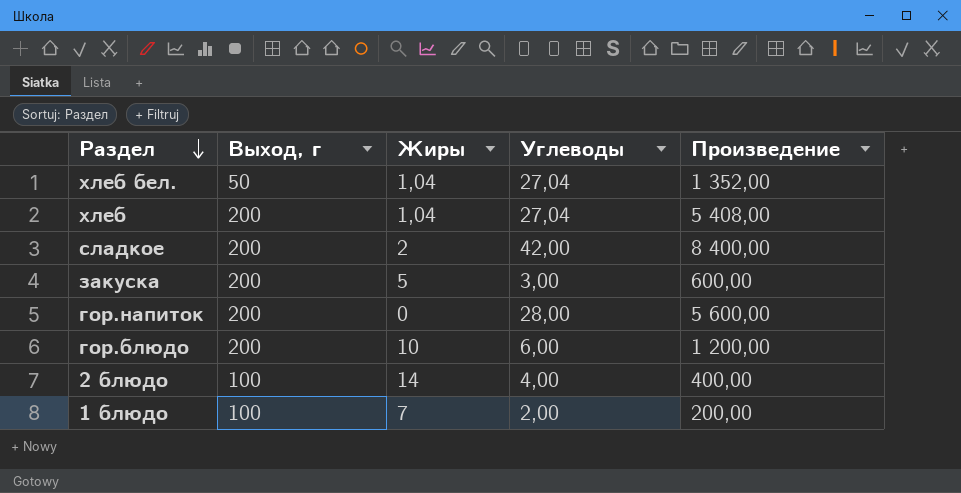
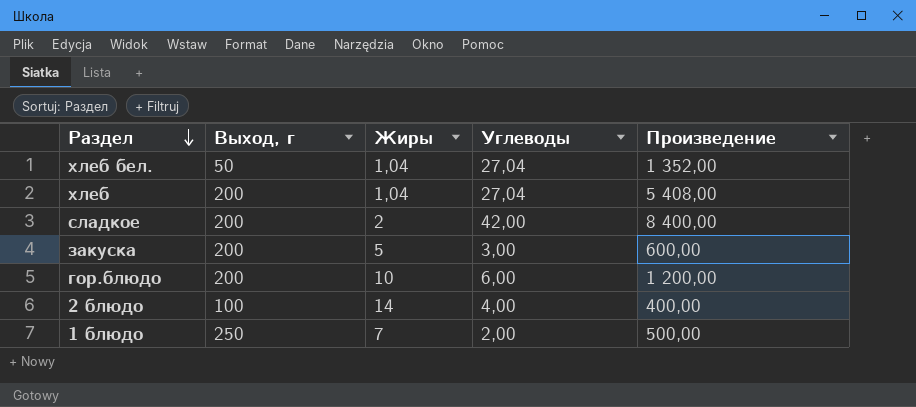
row гор.напиток: 200 | 0 | 28,00 | 5 600,00 -> none
1 блюдо | Выход, г: 100 -> 250
1 блюдо | Произведение: 200,00 -> 500,00

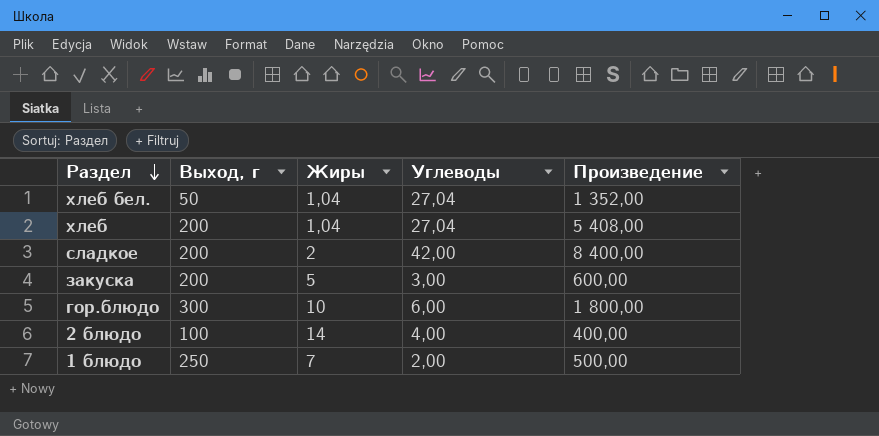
гор.блюдо | Выход, г: 200 -> 300
гор.блюдо | Произведение: 1 200,00 -> 1 800,00

